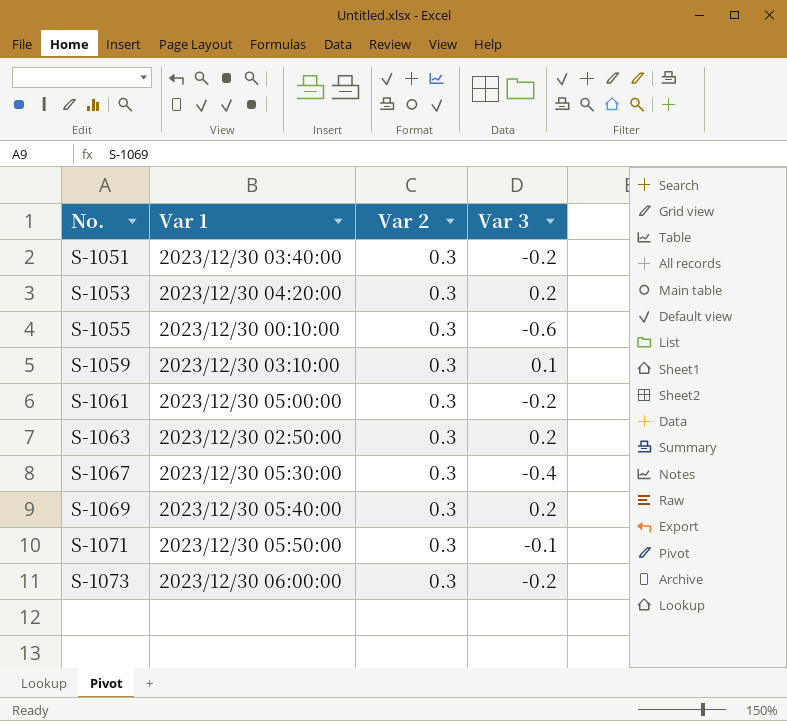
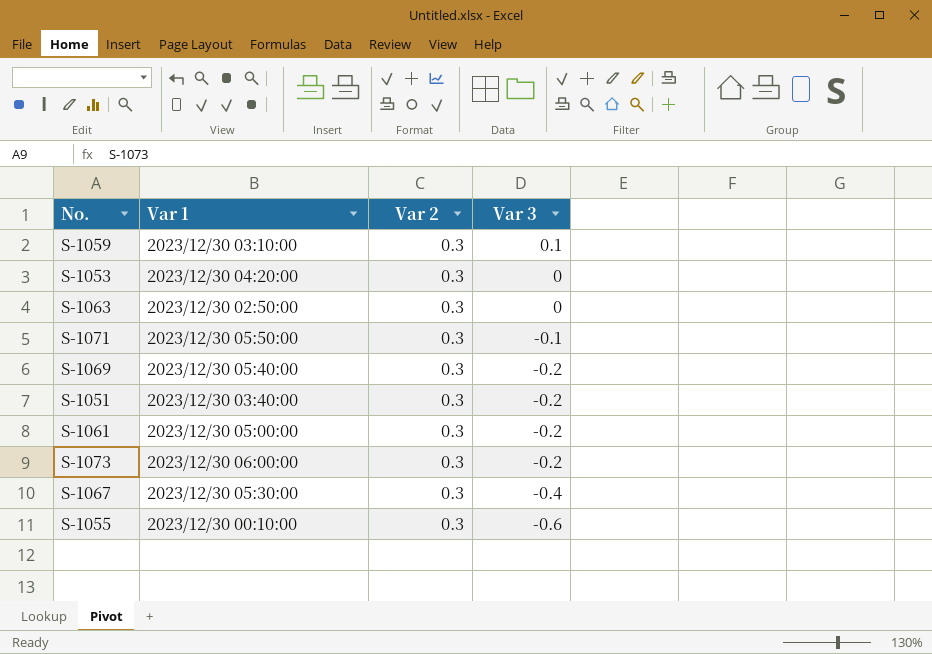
row order: No. ascending -> Var 3 descending
S-1053 | Var 3: 0.2 -> 0
S-1063 | Var 3: 0.2 -> 0
S-1069 | Var 3: 0.2 -> -0.2

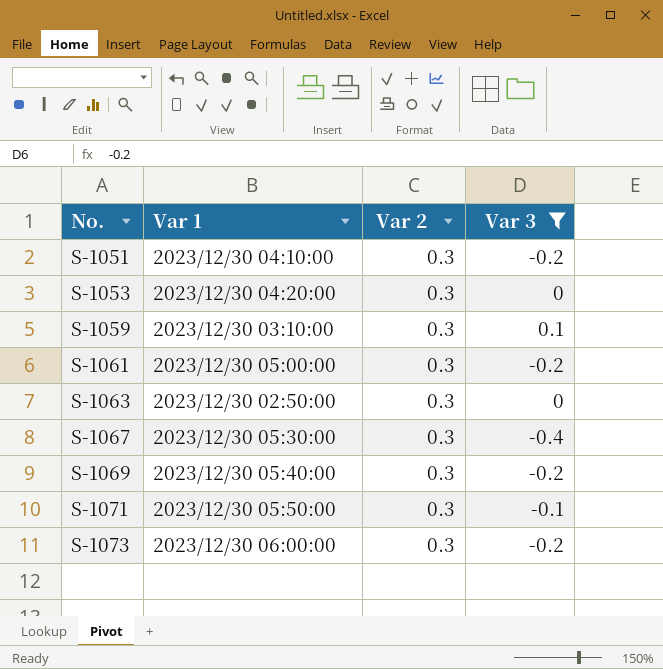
filter: none -> Var 3 != -0.6
row order: Var 3 descending -> No. ascending
S-1051 | Var 1: 2023/12/30 03:40:00 -> 2023/12/30 04:10:00

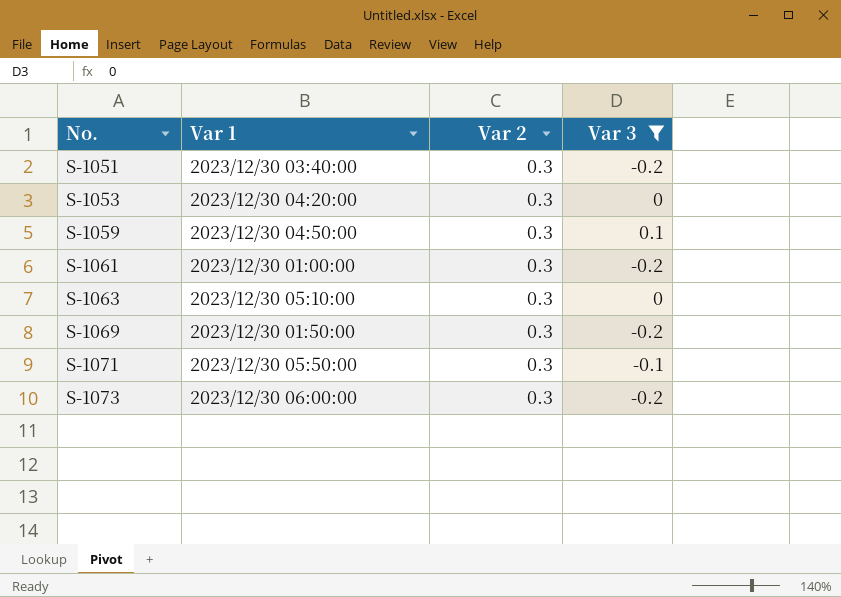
row S-1067: 2023/12/30 05:30:00 | 0.3 | -0.4 -> none
S-1051 | Var 1: 2023/12/30 04:10:00 -> 2023/12/30 03:40:00
S-1059 | Var 1: 2023/12/30 03:10:00 -> 2023/12/30 04:50:00
S-1061 | Var 1: 2023/12/30 05:00:00 -> 2023/12/30 01:00:00
S-1063 | Var 1: 2023/12/30 02:50:00 -> 2023/12/30 05:10:00
S-1069 | Var 1: 2023/12/30 05:40:00 -> 2023/12/30 01:50:00

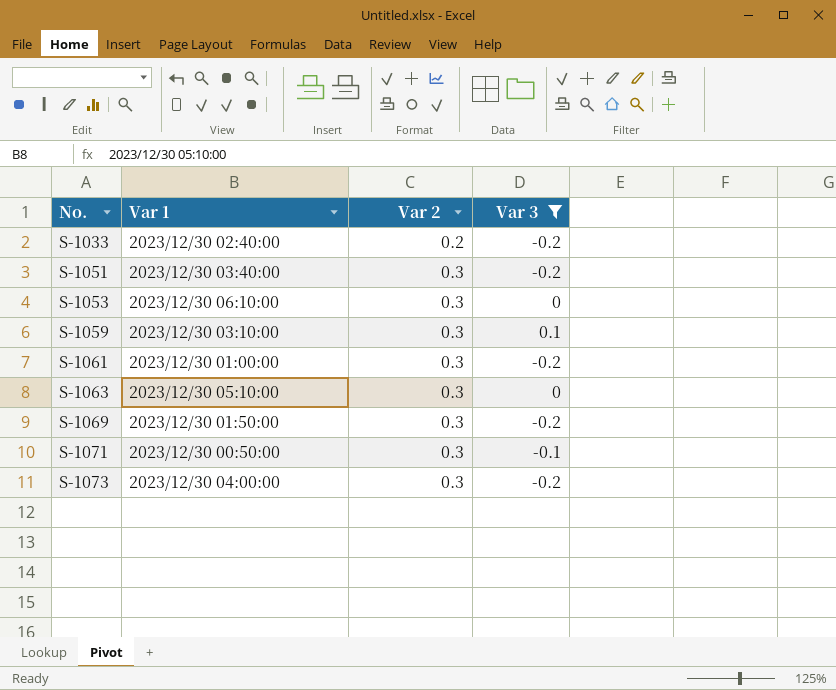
row S-1033: none -> 2023/12/30 02:40:00 | 0.2 | -0.2
S-1053 | Var 1: 2023/12/30 04:20:00 -> 2023/12/30 06:10:00
S-1059 | Var 1: 2023/12/30 04:50:00 -> 2023/12/30 03:10:00
S-1071 | Var 1: 2023/12/30 05:50:00 -> 2023/12/30 00:50:00
S-1073 | Var 1: 2023/12/30 06:00:00 -> 2023/12/30 04:00:00

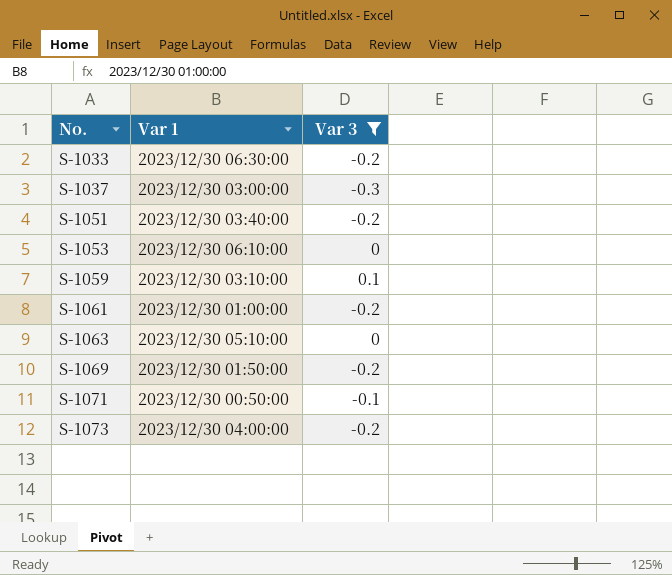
column Var 2 | position: 3 -> none
S-1033 | Var 1: 2023/12/30 02:40:00 -> 2023/12/30 06:30:00
row S-1037: none -> 2023/12/30 03:00:00 | -0.3

